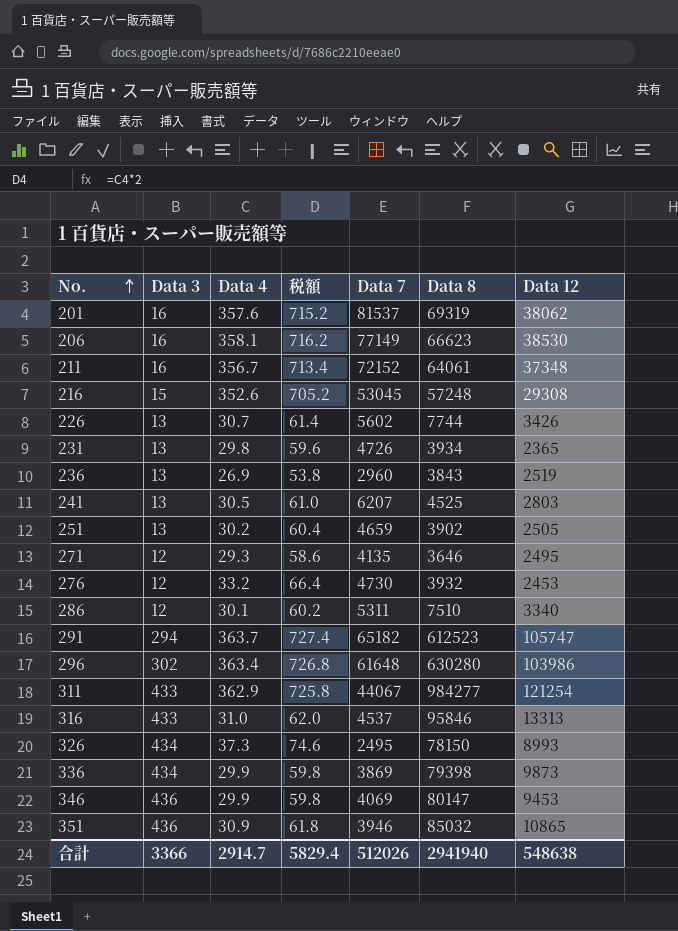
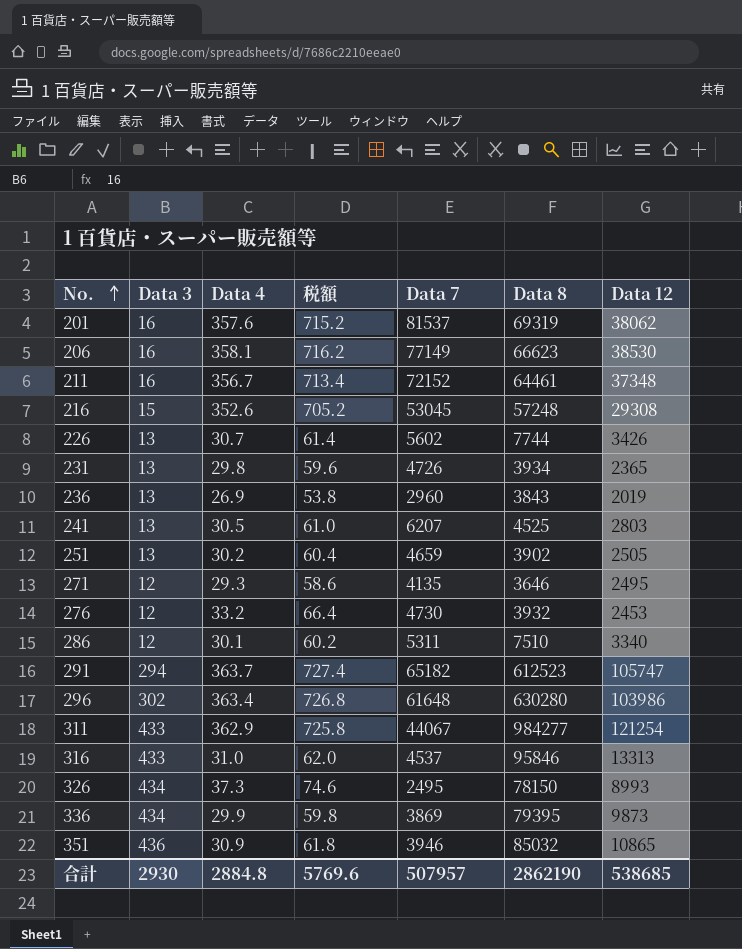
row 346: 436 | 29.9 | 59.8 | 4069 | 80147 | 9453 -> none
211 | Data 8: 64061 -> 64461
236 | Data 12: 2519 -> 2019
336 | Data 8: 79398 -> 79395
合計 | Data 3: 3366 -> 2930
合計 | Data 4: 2914.7 -> 2884.8
合計 | 税額: 5829.4 -> 5769.6
合計 | Data 7: 512026 -> 507957
合計 | Data 8: 2941940 -> 2862190
合計 | Data 12: 548638 -> 538685

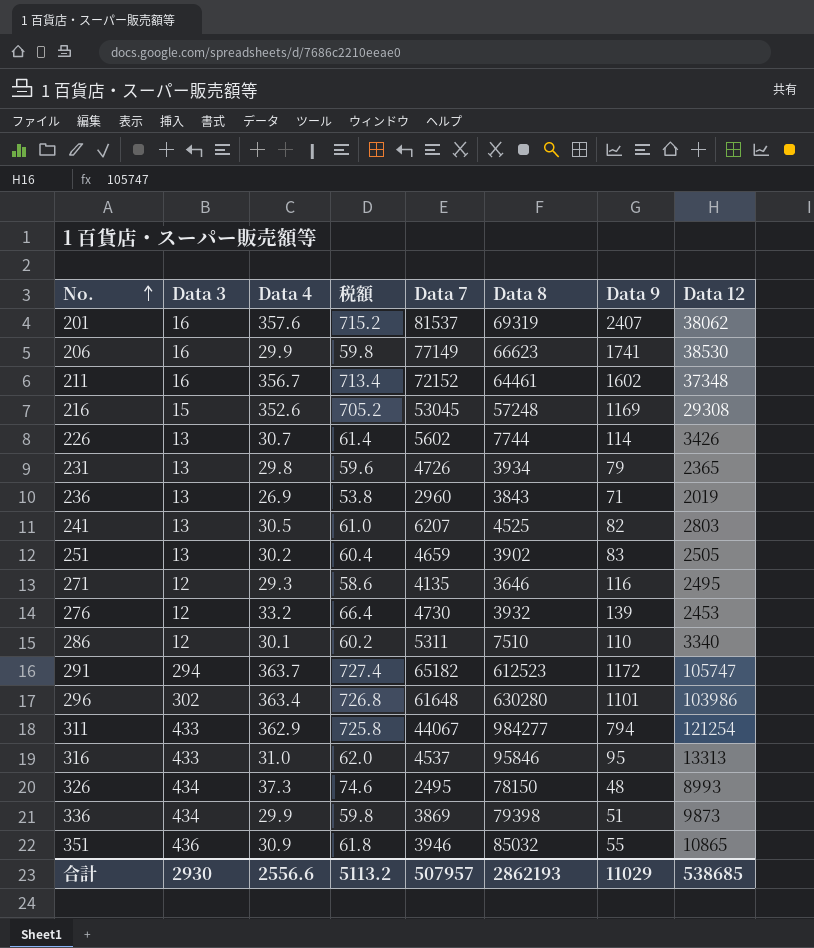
column Data 9 | position: none -> 7
206 | Data 4: 358.1 -> 29.9
206 | 税額: 716.2 -> 59.8
336 | Data 8: 79395 -> 79398
合計 | Data 4: 2884.8 -> 2556.6
合計 | 税額: 5769.6 -> 5113.2
合計 | Data 8: 2862190 -> 2862193

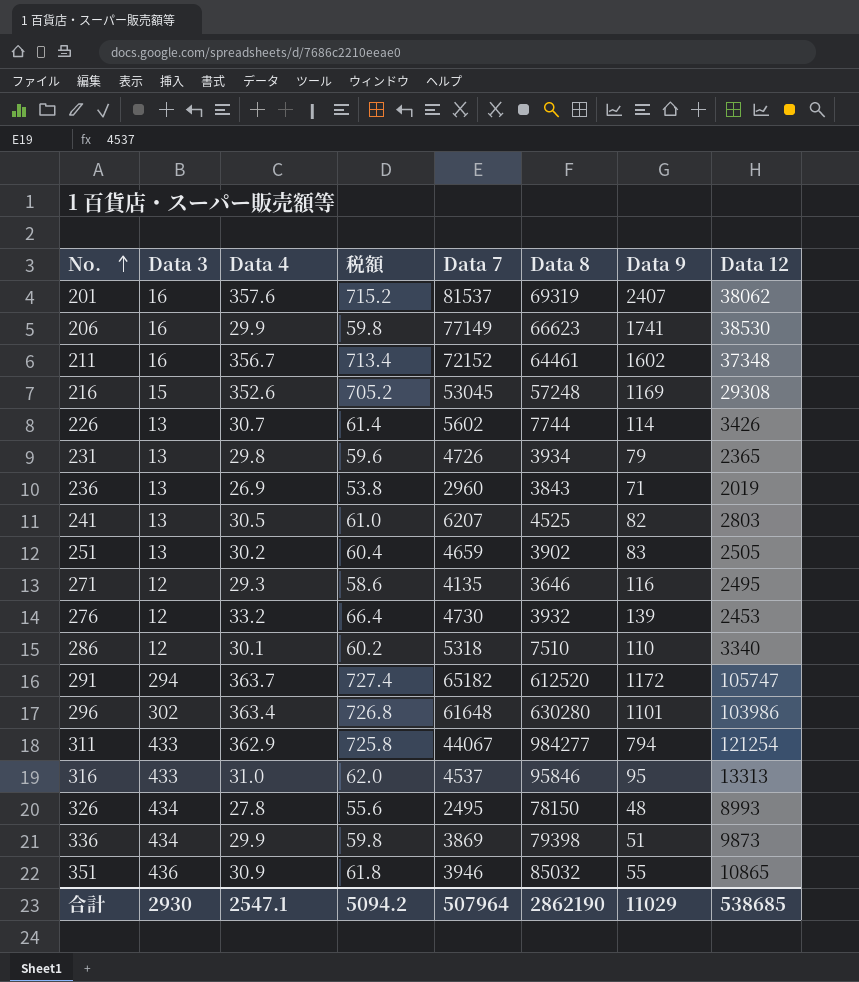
286 | Data 7: 5311 -> 5318
291 | Data 8: 612523 -> 612520
326 | Data 4: 37.3 -> 27.8
326 | 税額: 74.6 -> 55.6
合計 | Data 4: 2556.6 -> 2547.1
合計 | 税額: 5113.2 -> 5094.2
合計 | Data 7: 507957 -> 507964
合計 | Data 8: 2862193 -> 2862190

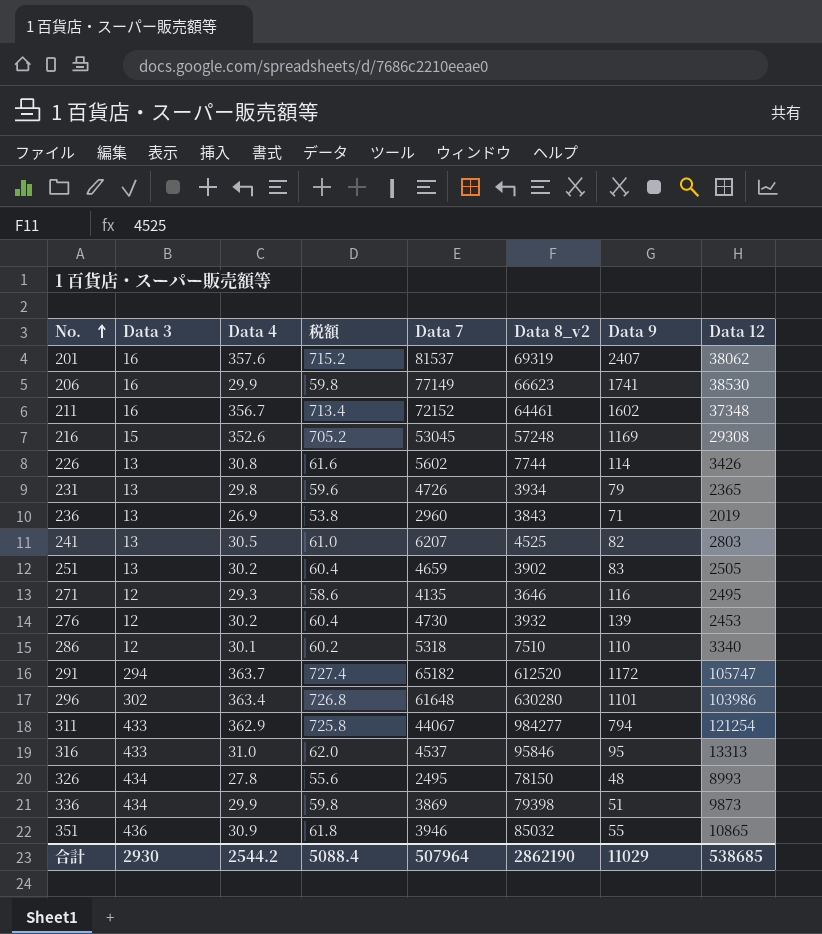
column name: Data 8 -> Data 8_v2
226 | Data 4: 30.7 -> 30.8
226 | 税額: 61.4 -> 61.6
276 | Data 4: 33.2 -> 30.2
276 | 税額: 66.4 -> 60.4
合計 | Data 4: 2547.1 -> 2544.2
合計 | 税額: 5094.2 -> 5088.4

